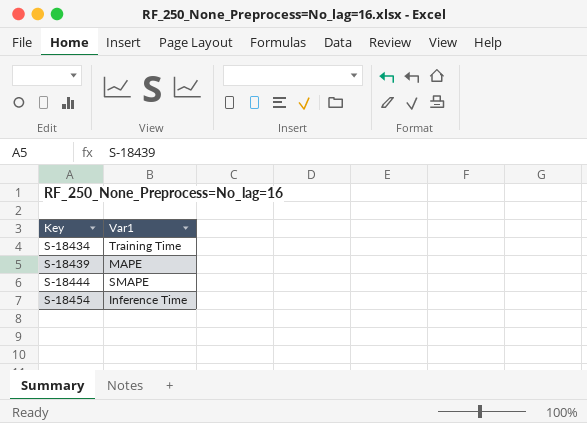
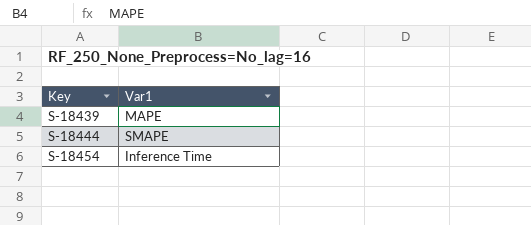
row S-18434: Training Time -> none

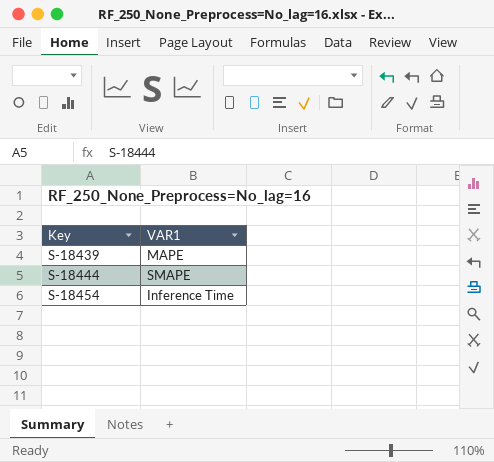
column name: Var1 -> VAR1

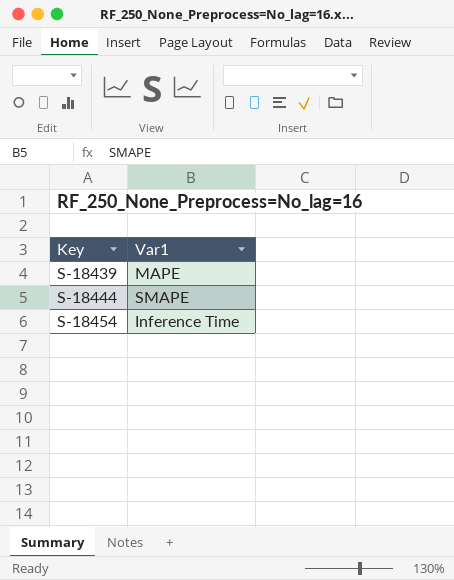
column name: VAR1 -> Var1

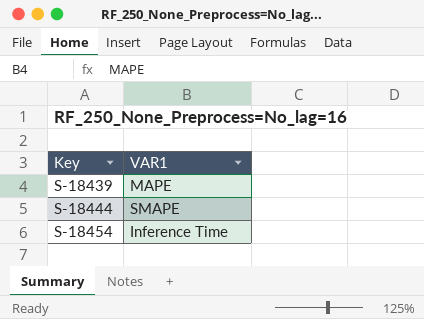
column name: Var1 -> VAR1

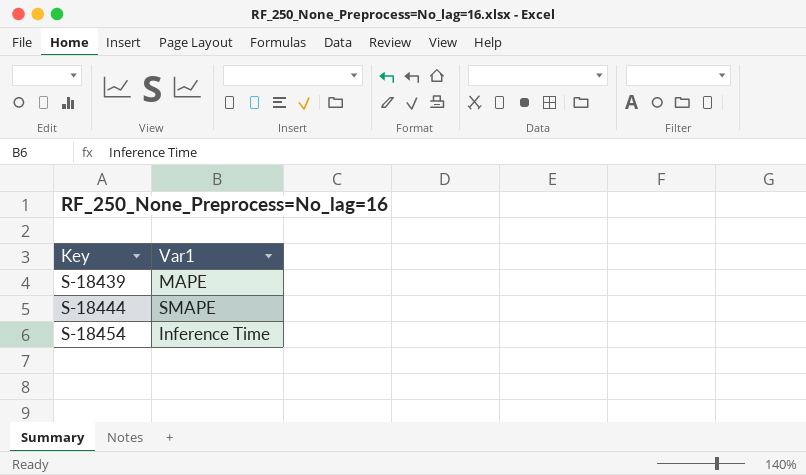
column name: VAR1 -> Var1

